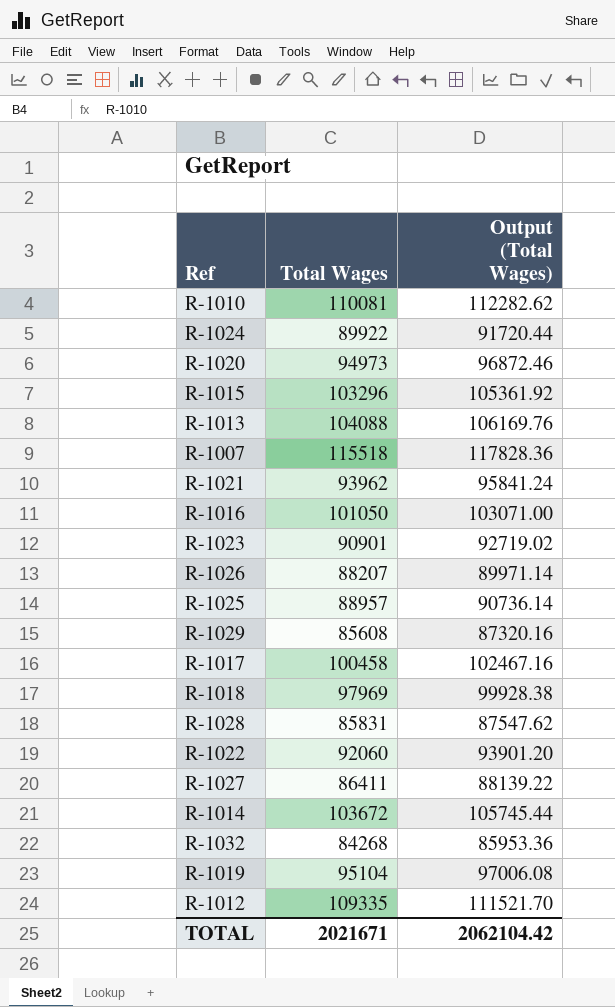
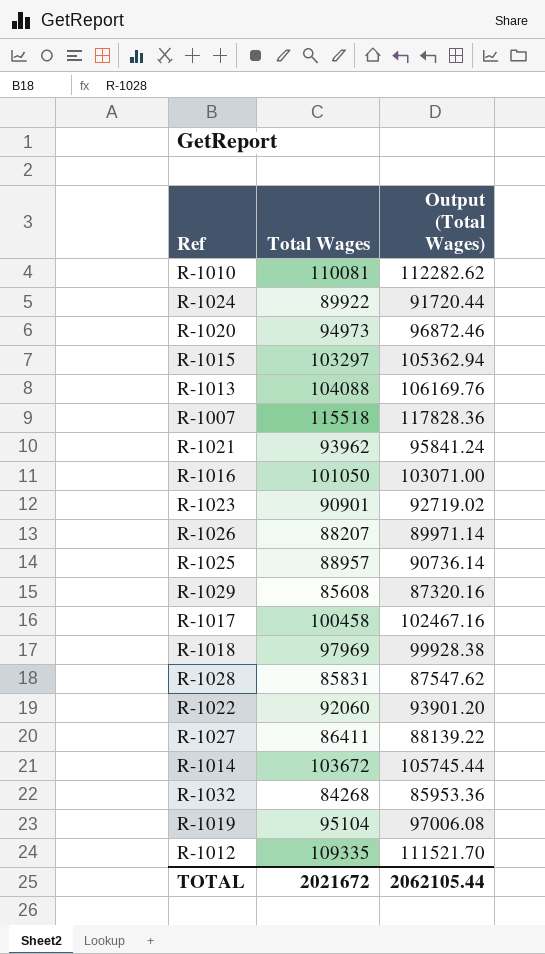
R-1015 | Total Wages: 103296 -> 103297
R-1015 | Output (Total Wages): 105361.92 -> 105362.94
TOTAL | Total Wages: 2021671 -> 2021672
TOTAL | Output (Total Wages): 2062104.42 -> 2062105.44

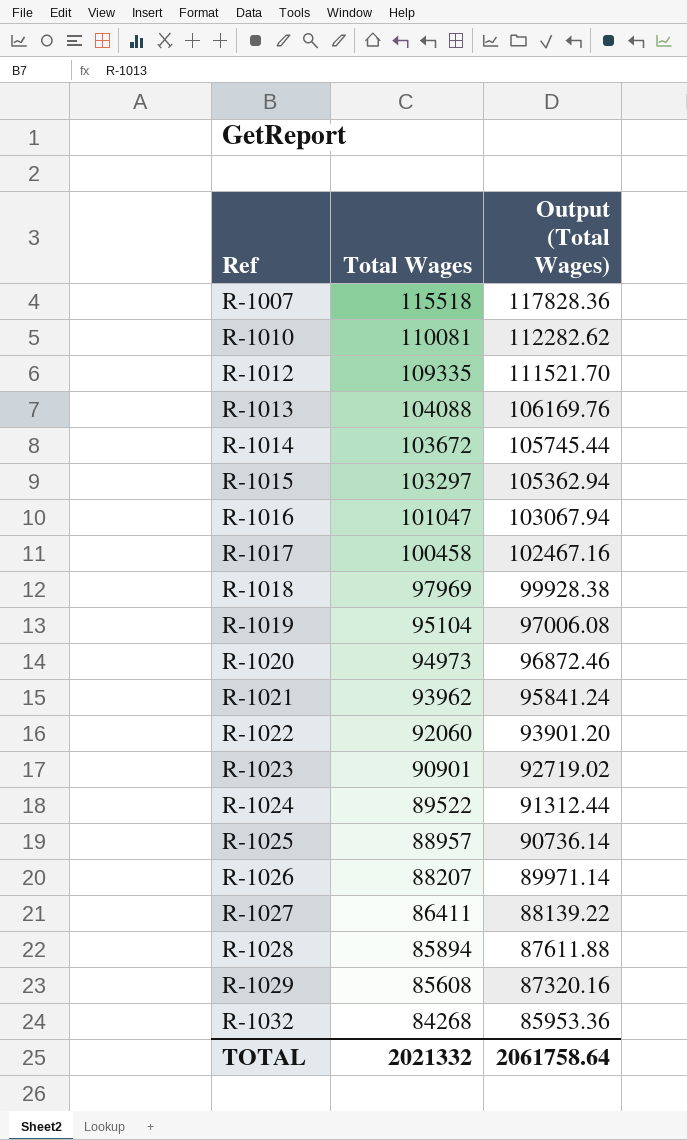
row order: none -> Ref ascending
R-1016 | Total Wages: 101050 -> 101047
R-1016 | Output (Total Wages): 103071.00 -> 103067.94
R-1024 | Total Wages: 89922 -> 89522
R-1024 | Output (Total Wages): 91720.44 -> 91312.44
R-1028 | Total Wages: 85831 -> 85894
R-1028 | Output (Total Wages): 87547.62 -> 87611.88
TOTAL | Total Wages: 2021672 -> 2021332
TOTAL | Output (Total Wages): 2062105.44 -> 2061758.64

